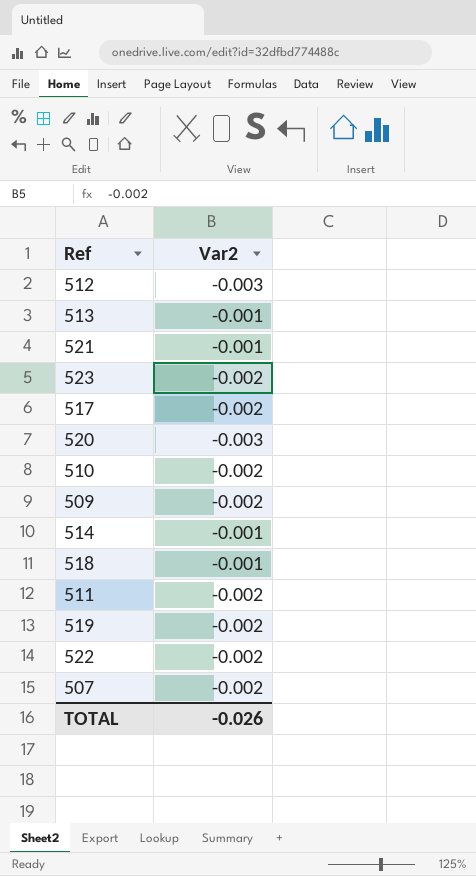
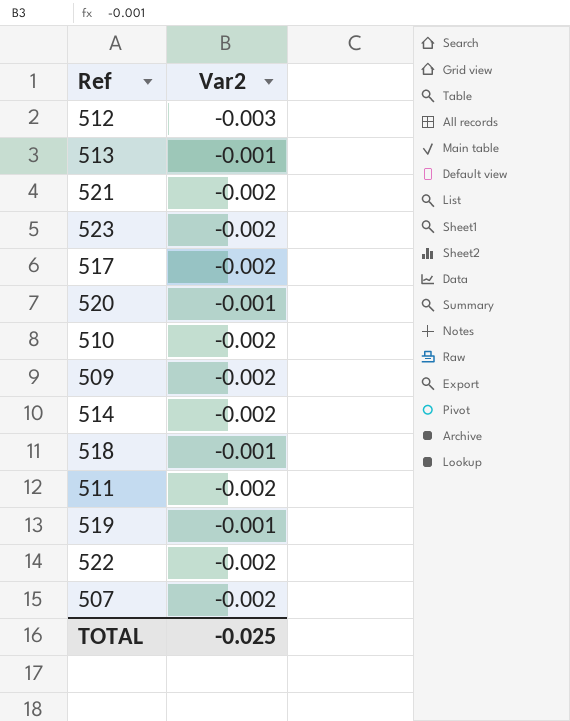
521 | Var2: -0.001 -> -0.002
520 | Var2: -0.003 -> -0.001
514 | Var2: -0.001 -> -0.002
519 | Var2: -0.002 -> -0.001
TOTAL | Var2: -0.026 -> -0.025

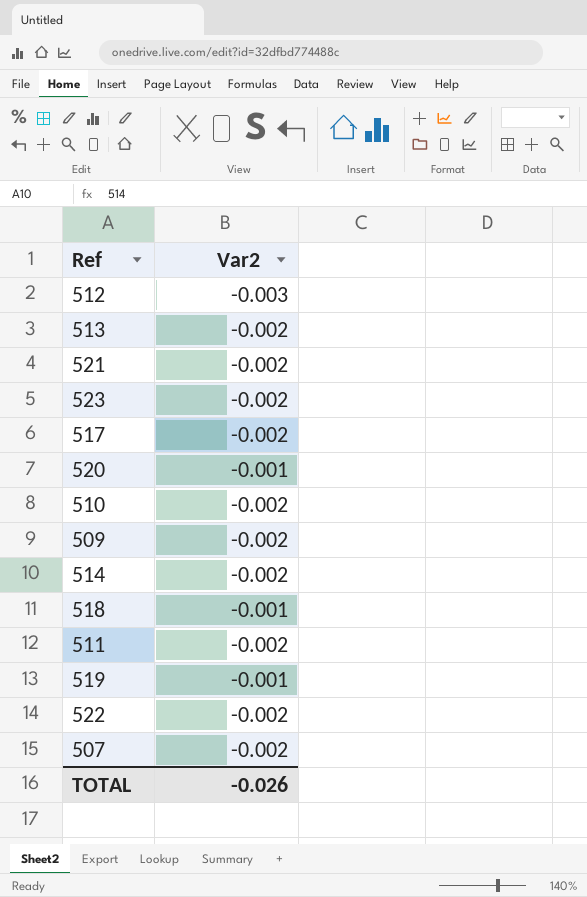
513 | Var2: -0.001 -> -0.002
TOTAL | Var2: -0.025 -> -0.026

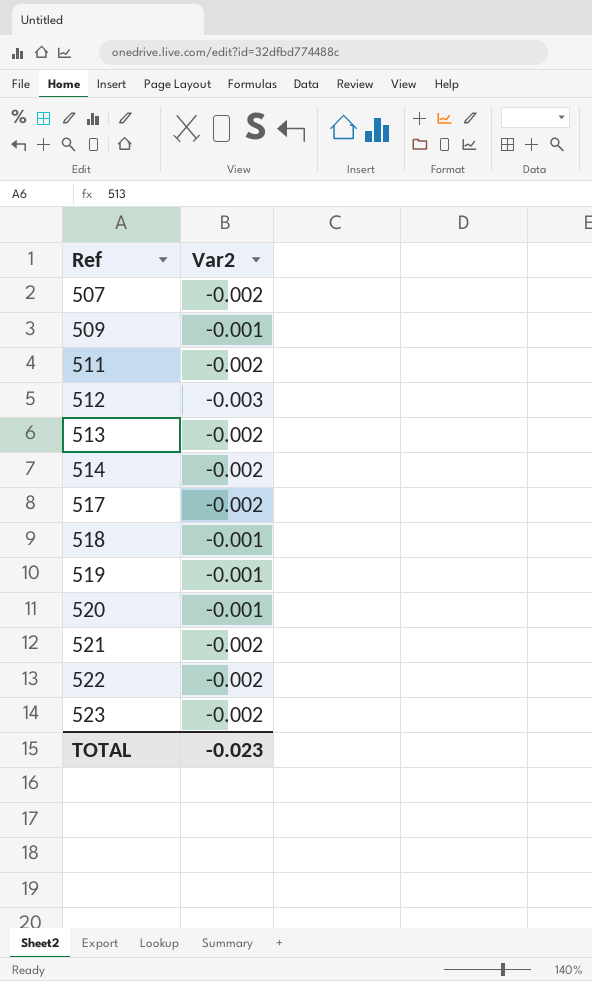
row order: none -> Ref ascending
row 510: -0.002 -> none
509 | Var2: -0.002 -> -0.001
TOTAL | Var2: -0.026 -> -0.023

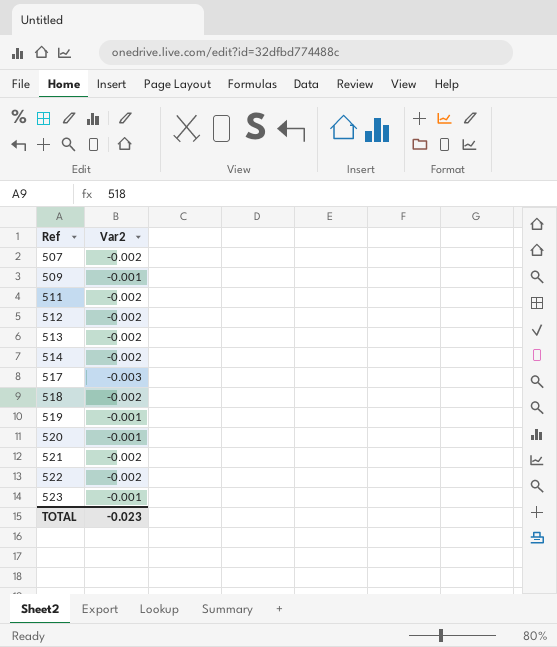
512 | Var2: -0.003 -> -0.002
517 | Var2: -0.002 -> -0.003
518 | Var2: -0.001 -> -0.002
523 | Var2: -0.002 -> -0.001

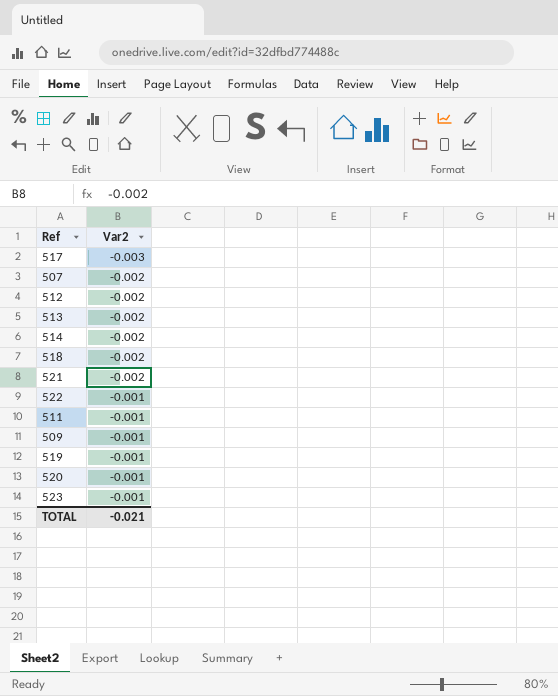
row order: Ref ascending -> Var2 ascending
522 | Var2: -0.002 -> -0.001
511 | Var2: -0.002 -> -0.001
TOTAL | Var2: -0.023 -> -0.021

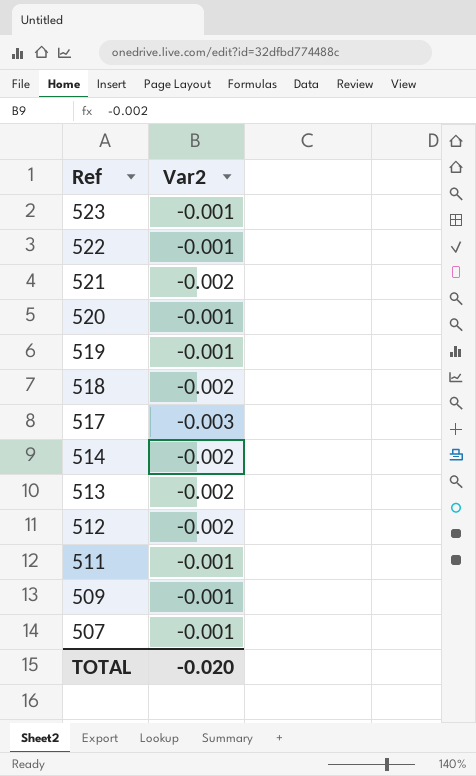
row order: Var2 ascending -> Ref descending
507 | Var2: -0.002 -> -0.001
TOTAL | Var2: -0.021 -> -0.020

